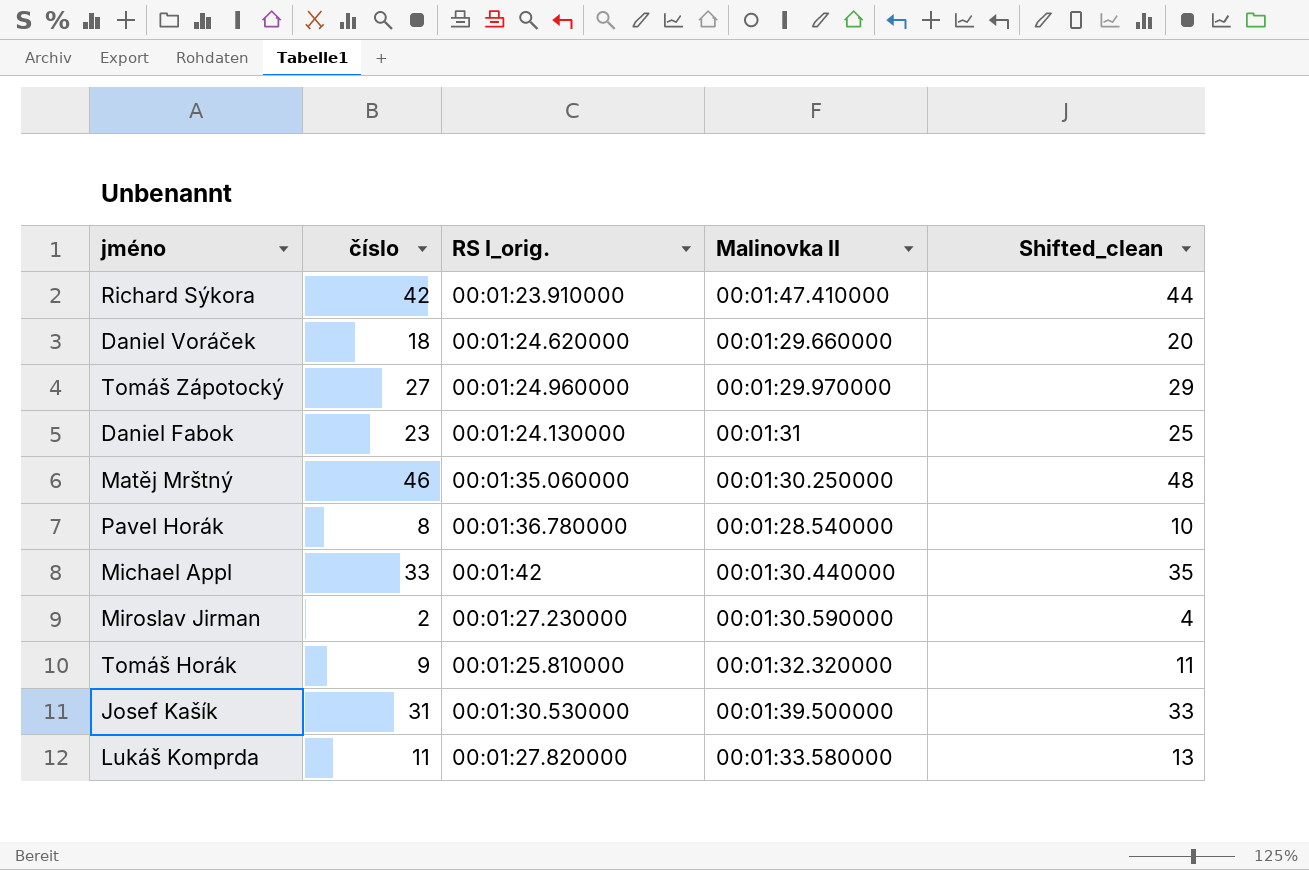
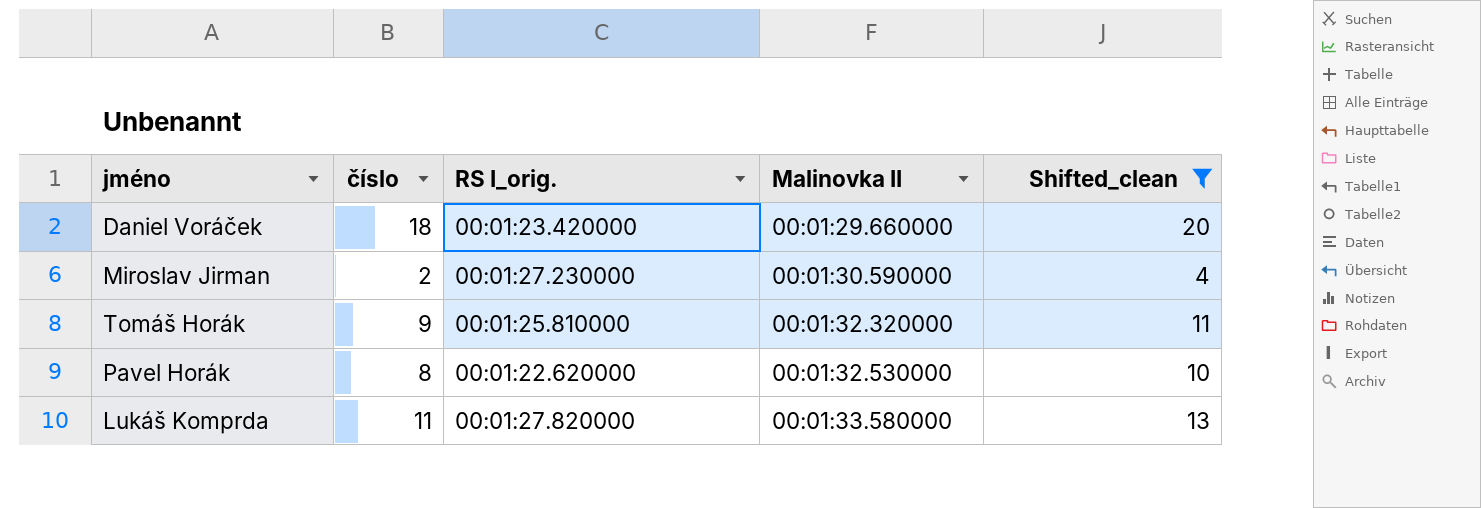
filter: none -> Shifted_clean <= 20
row order: none -> Malinovka II ascending
Daniel Voráček | RS I_orig.: 00:01:24.620000 -> 00:01:23.420000
Pavel Horák | RS I_orig.: 00:01:36.780000 -> 00:01:22.620000
Pavel Horák | Malinovka II: 00:01:28.540000 -> 00:01:32.530000

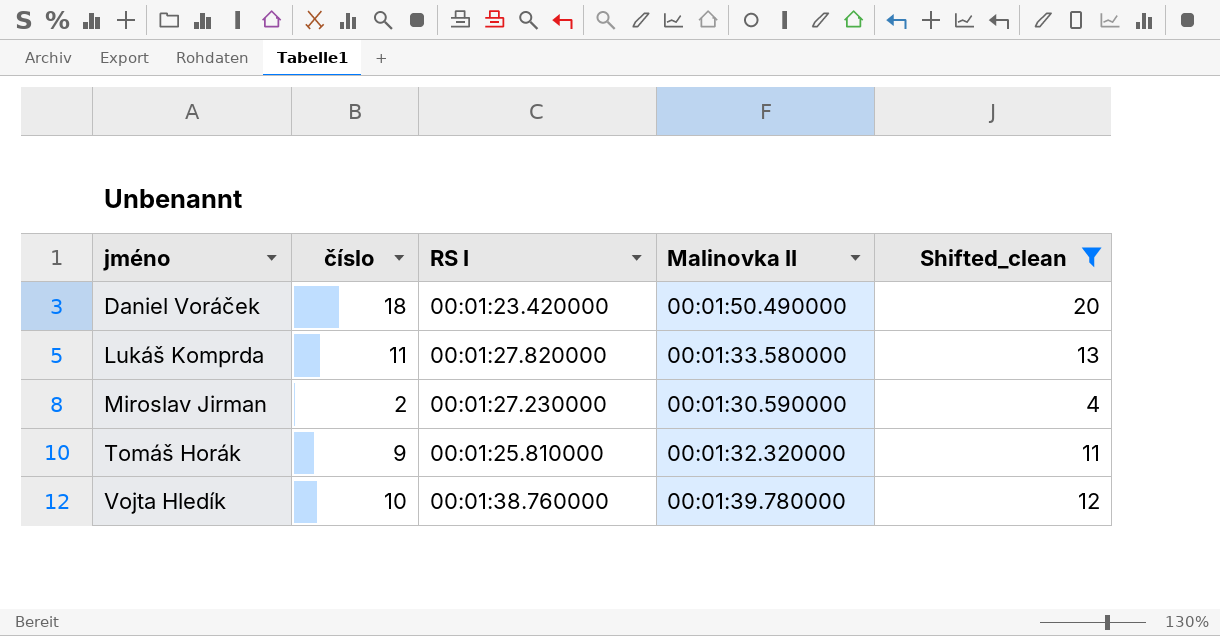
row order: Malinovka II ascending -> jméno ascending
column name: RS I_orig. -> RS I
row Pavel Horák: 8 | 00:01:22.620000 | 00:01:32.530000 | 10 -> none
Daniel Voráček | Malinovka II: 00:01:29.660000 -> 00:01:50.490000
row Vojta Hledík: none -> 10 | 00:01:38.760000 | 00:01:39.780000 | 12

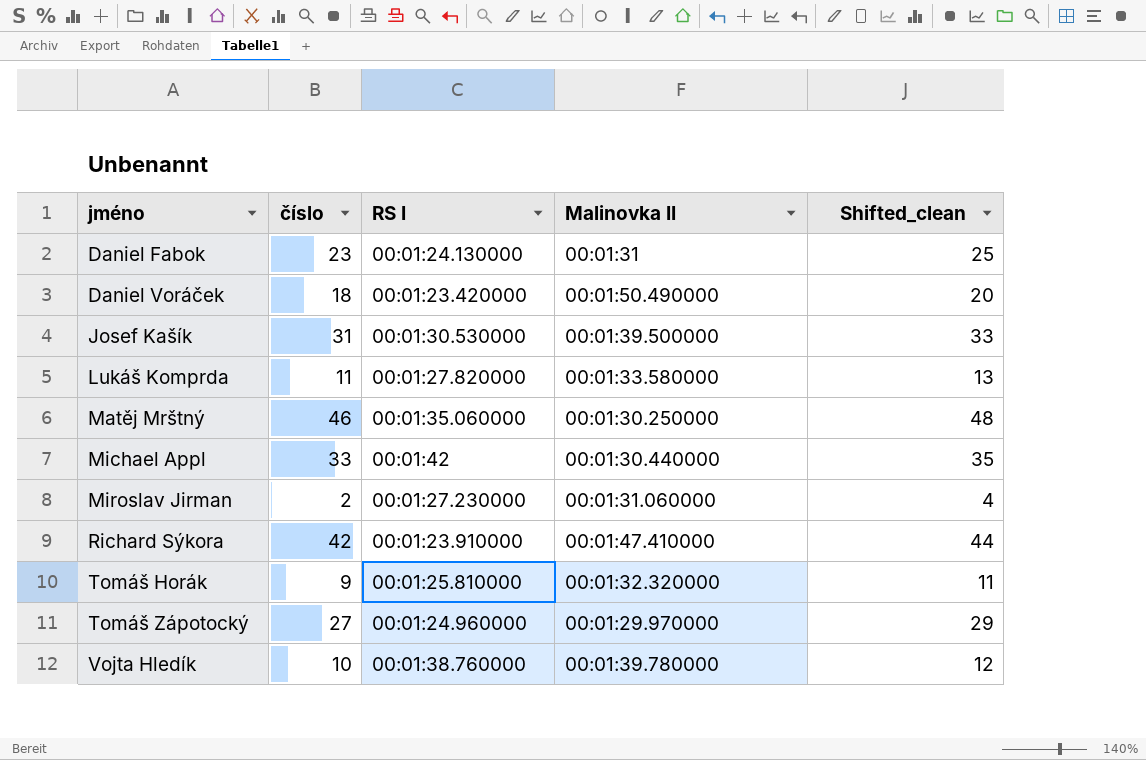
filter: Shifted_clean <= 20 -> none
Miroslav Jirman | Malinovka II: 00:01:30.590000 -> 00:01:31.060000

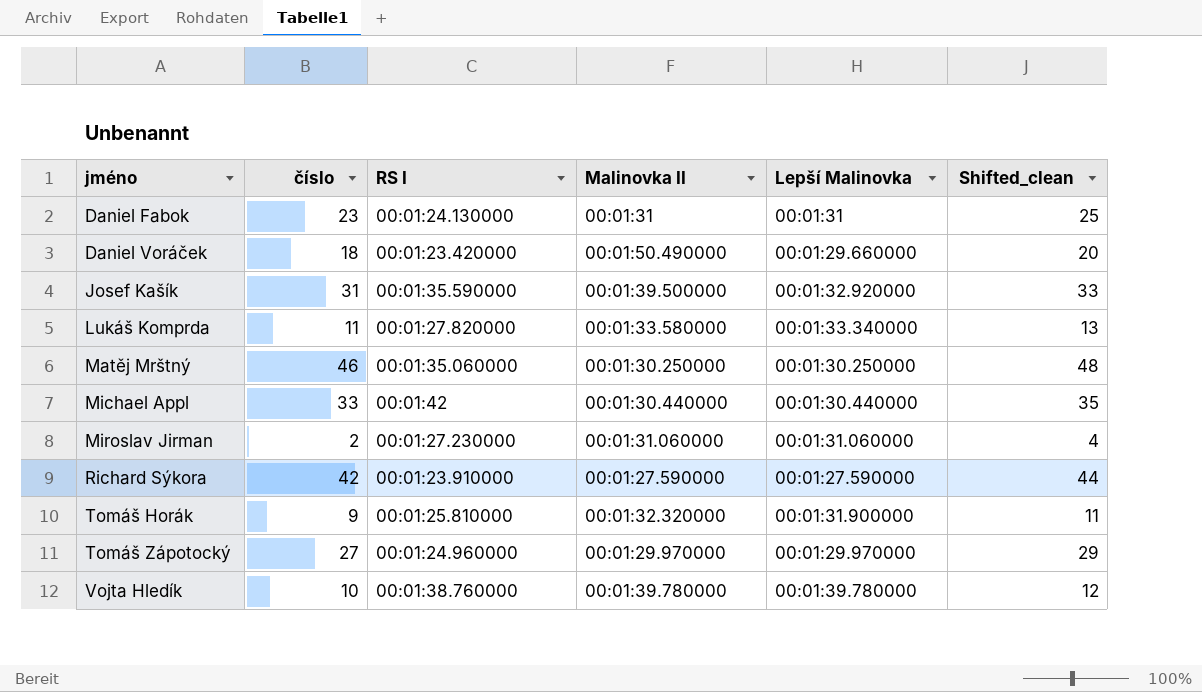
column Lepší Malinovka | position: none -> 5
Josef Kašík | RS I: 00:01:30.530000 -> 00:01:35.590000
Richard Sýkora | Malinovka II: 00:01:47.410000 -> 00:01:27.590000

